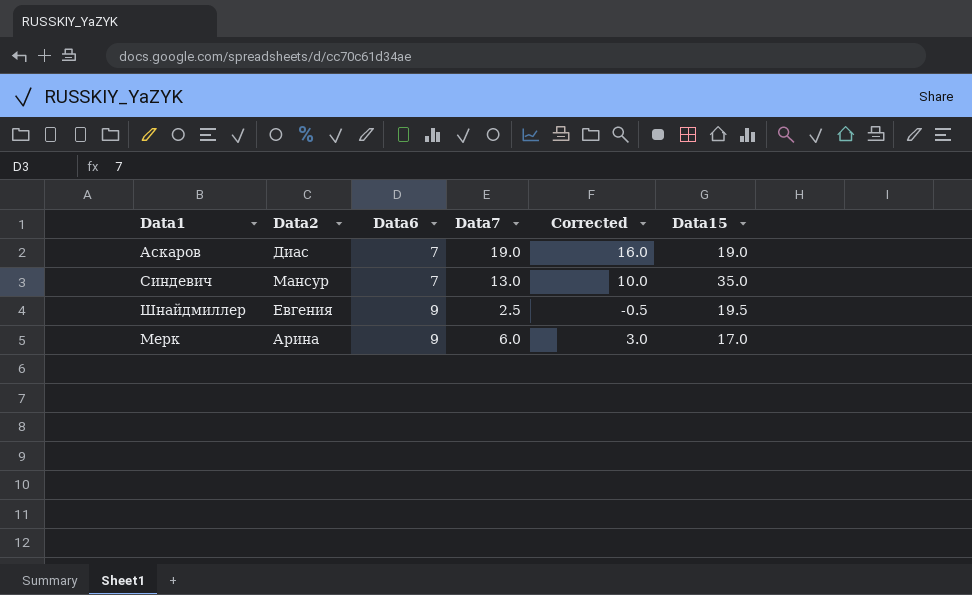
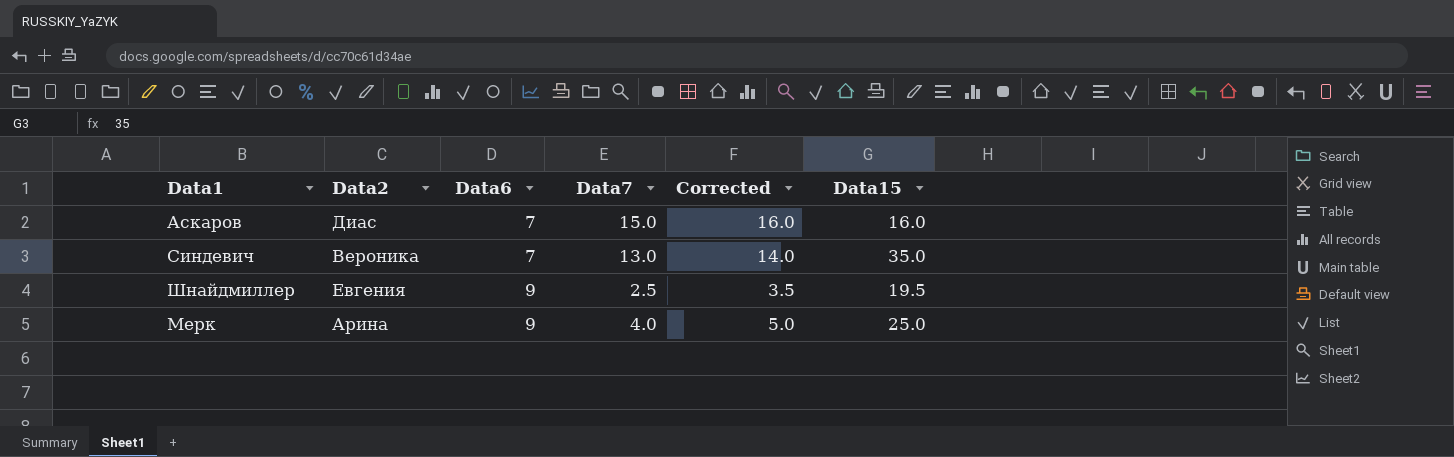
column Corrected | formula: [Data7] - 3 -> [Data7] + 1
Аскаров | Data7: 19.0 -> 15.0
Аскаров | Data15: 19.0 -> 16.0
Синдевич | Data2: Мансур -> Вероника
Мерк | Data7: 6.0 -> 4.0
Мерк | Data15: 17.0 -> 25.0

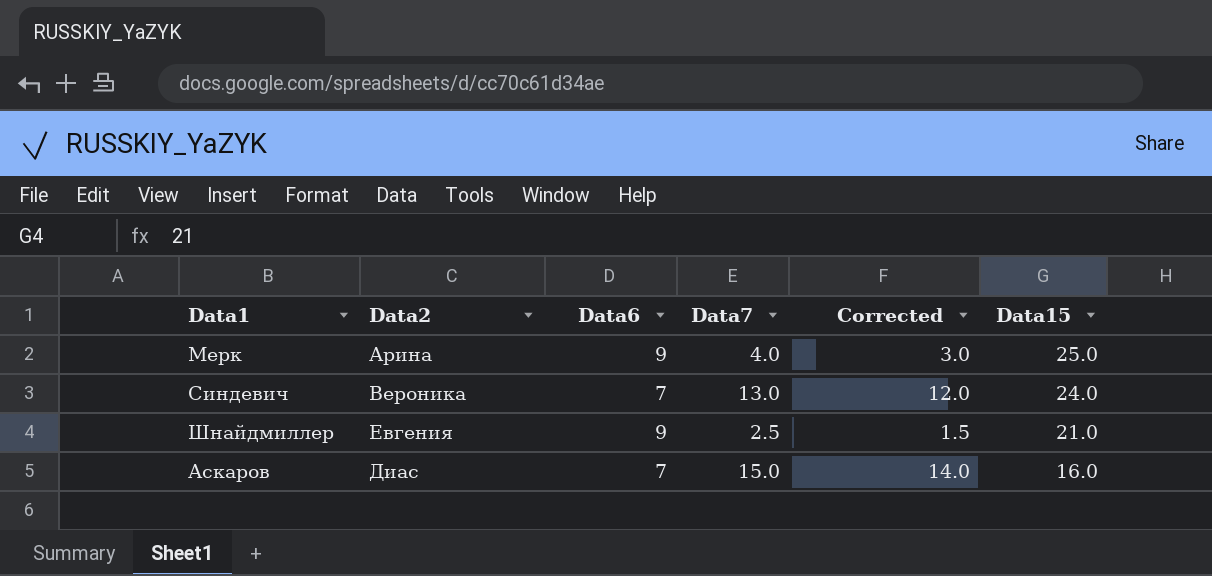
row order: Data6 ascending -> Data15 descending
column Corrected | formula: [Data7] + 1 -> [Data7] - 1
Синдевич | Data15: 35.0 -> 24.0
Шнайдмиллер | Data15: 19.5 -> 21.0

